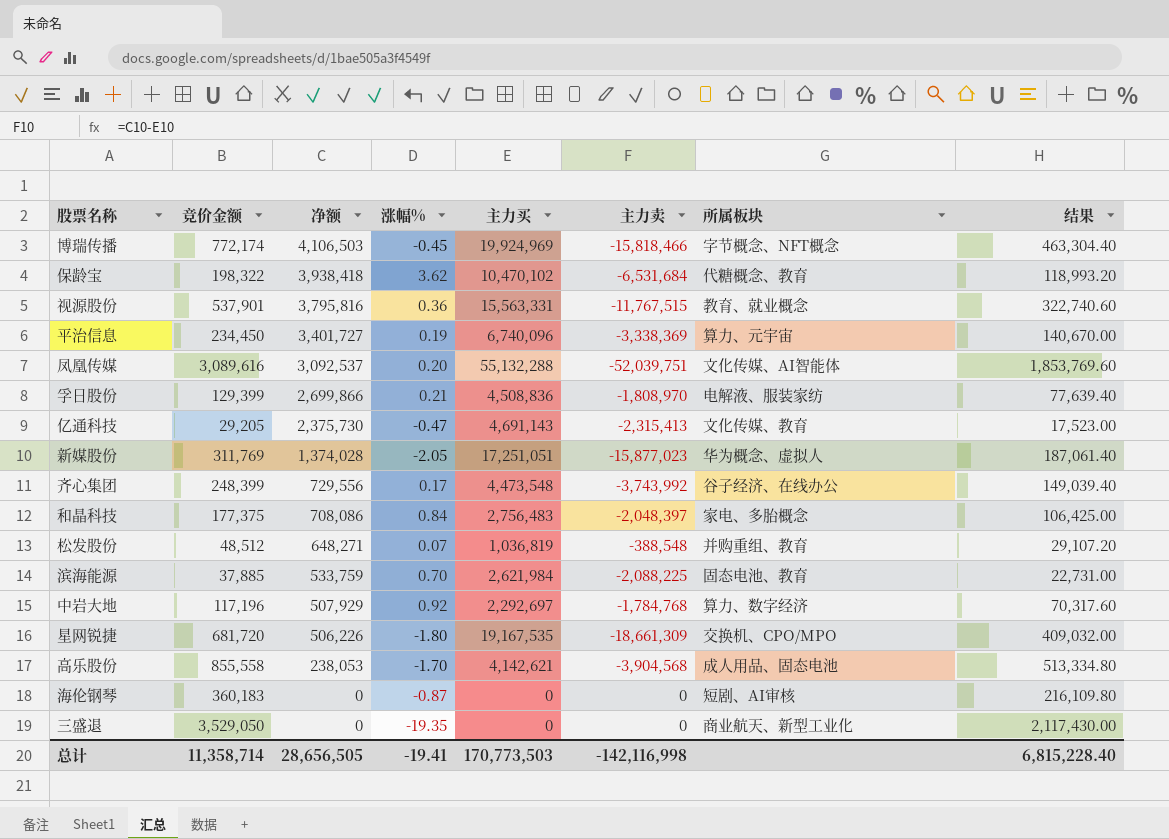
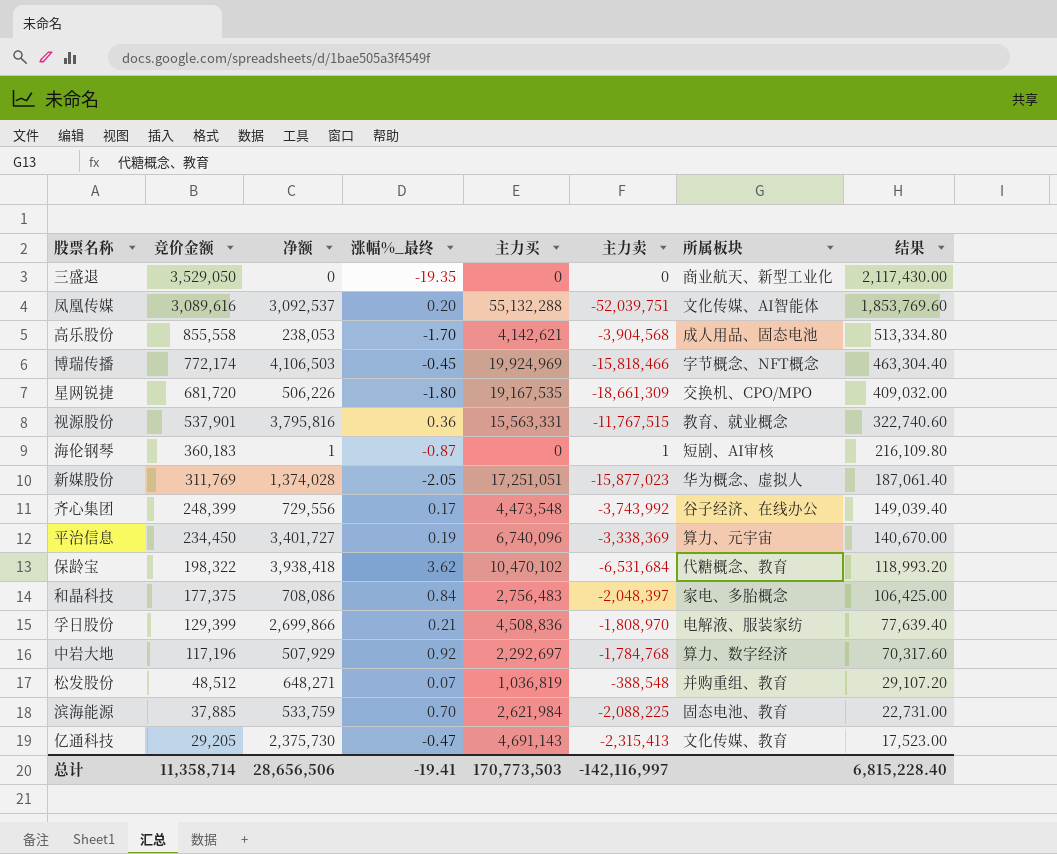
row order: 净额 descending -> 竞价金额 descending
column name: 涨幅% -> 涨幅%_最终
海伦钢琴 | 净额: 0 -> 1
海伦钢琴 | 主力卖: 0 -> 1
总计 | 净额: 28,656,505 -> 28,656,506
总计 | 主力卖: -142,116,998 -> -142,116,997

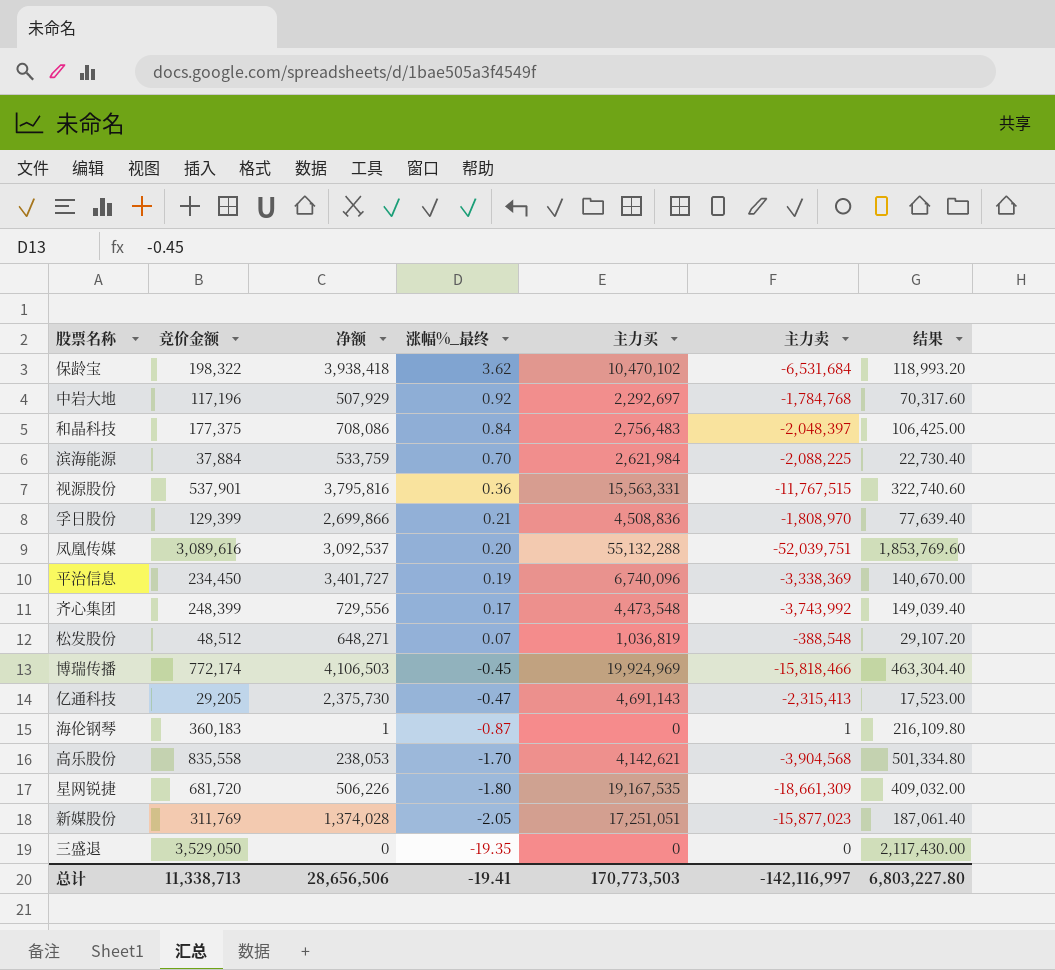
row order: 竞价金额 descending -> 涨幅%_最终 descending
column 所属板块 | position: 7 -> none
滨海能源 | 竞价金额: 37,885 -> 37,884
滨海能源 | 结果: 22,731.00 -> 22,730.40
高乐股份 | 竞价金额: 855,558 -> 835,558
高乐股份 | 结果: 513,334.80 -> 501,334.80
总计 | 竞价金额: 11,358,714 -> 11,338,713
总计 | 结果: 6,815,228.40 -> 6,803,227.80

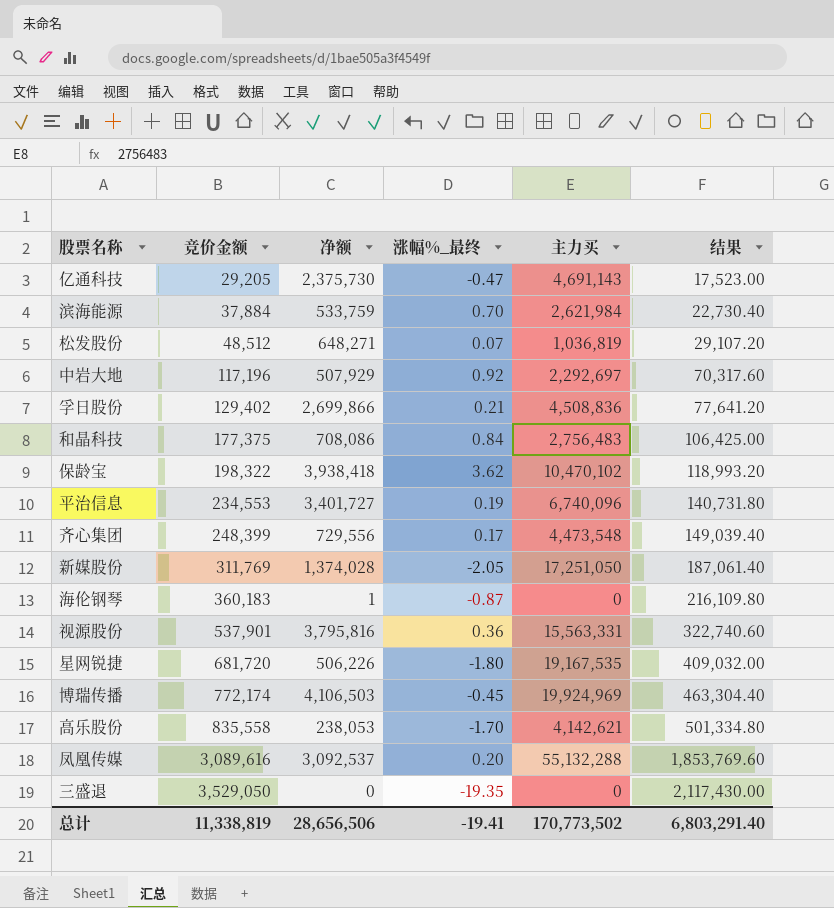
row order: 涨幅%_最终 descending -> 竞价金额 ascending
column 主力卖 | formula: [净额] - [主力买] -> none
孚日股份 | 竞价金额: 129,399 -> 129,402
孚日股份 | 结果: 77,639.40 -> 77,641.20
平治信息 | 竞价金额: 234,450 -> 234,553
平治信息 | 结果: 140,670.00 -> 140,731.80
新媒股份 | 主力买: 17,251,051 -> 17,251,050
总计 | 竞价金额: 11,338,713 -> 11,338,819
总计 | 主力买: 170,773,503 -> 170,773,502
总计 | 结果: 6,803,227.80 -> 6,803,291.40

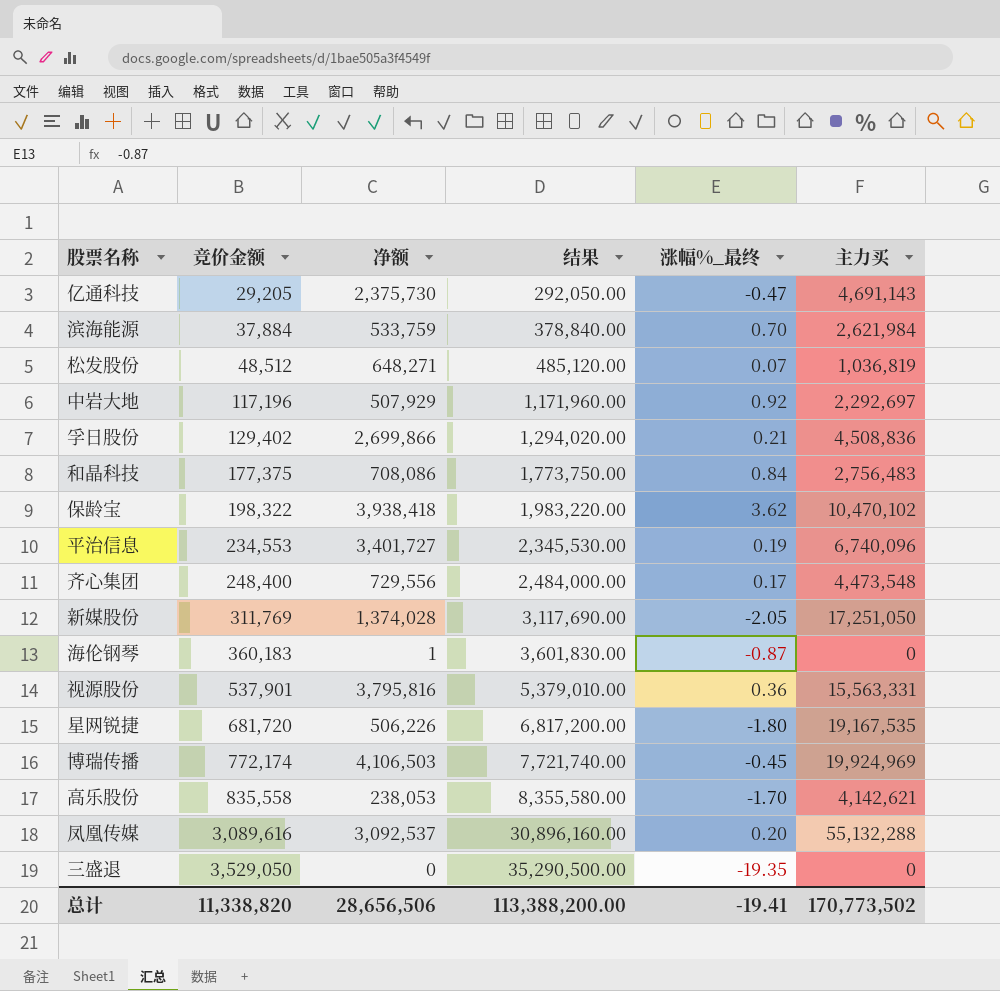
column 结果 | formula: [竞价金额] * 0.6 -> [竞价金额] * 10
column 结果 | position: 6 -> 4
齐心集团 | 竞价金额: 248,399 -> 248,400
总计 | 竞价金额: 11,338,819 -> 11,338,820
总计 | 结果: 6,803,291.40 -> 113,388,200.00

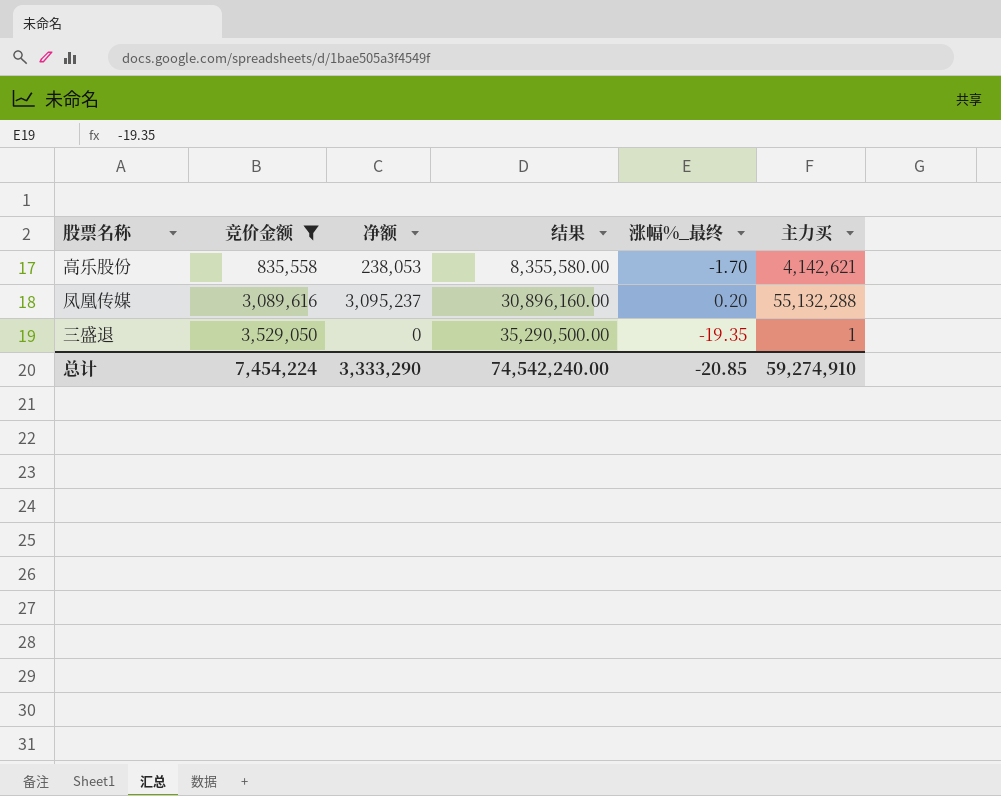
filter: none -> 竞价金额 >= 835,558
凤凰传媒 | 净额: 3,092,537 -> 3,095,237
三盛退 | 主力买: 0 -> 1
总计 | 竞价金额: 11,338,820 -> 7,454,224
总计 | 净额: 28,656,506 -> 3,333,290
总计 | 结果: 113,388,200.00 -> 74,542,240.00
总计 | 涨幅%_最终: -19.41 -> -20.85
总计 | 主力买: 170,773,502 -> 59,274,910

